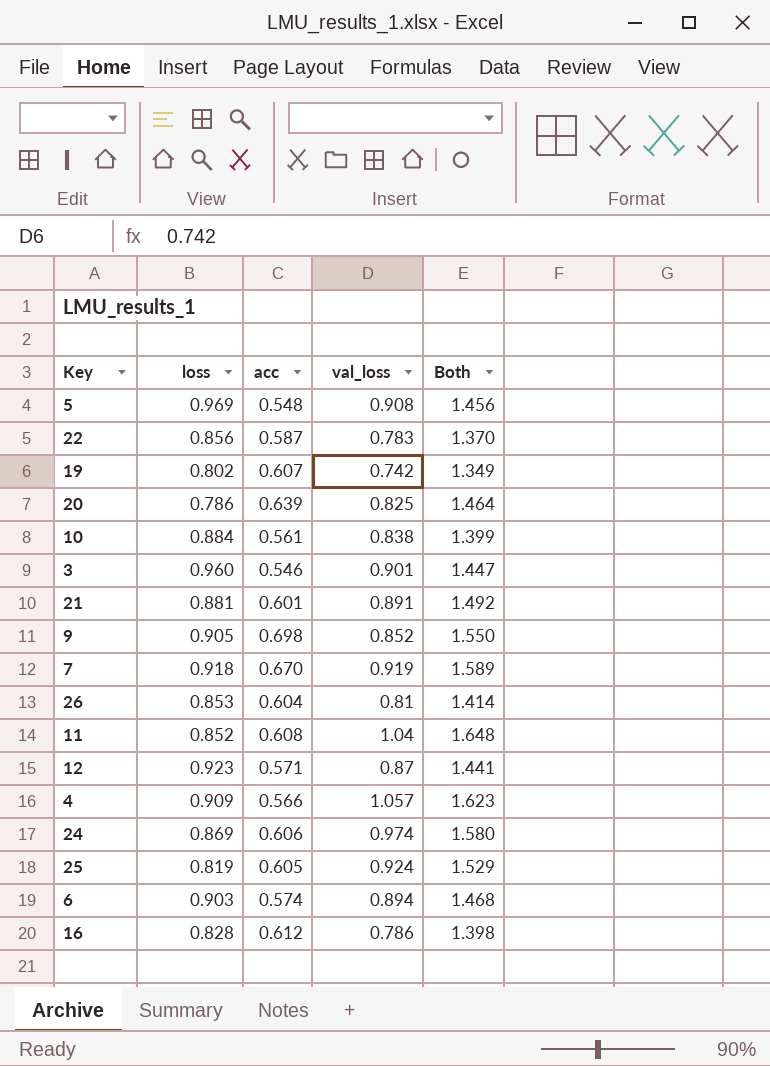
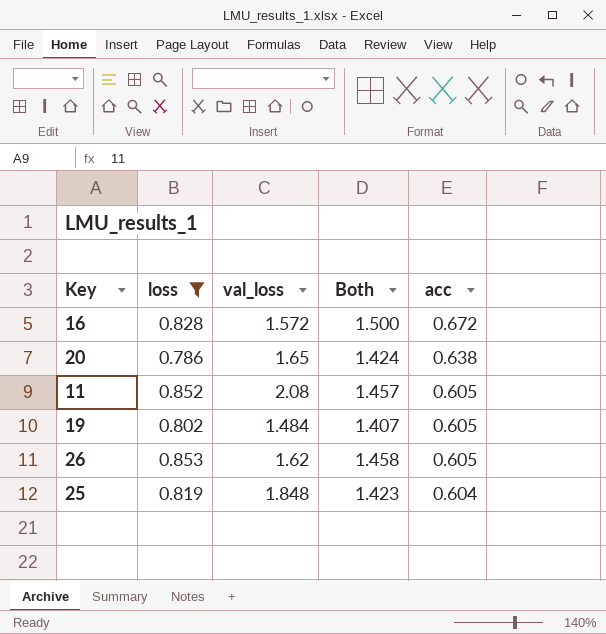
filter: none -> loss <= 0.853
row order: none -> acc descending
column Both | formula: [acc] + [val_loss] -> [loss] + [acc]
column acc | position: 3 -> 5
16 | val_loss: 0.786 -> 1.572
16 | acc: 0.612 -> 0.672
20 | val_loss: 0.825 -> 1.65
20 | acc: 0.639 -> 0.638
11 | val_loss: 1.04 -> 2.08
11 | acc: 0.608 -> 0.605
19 | val_loss: 0.742 -> 1.484
19 | acc: 0.607 -> 0.605
26 | val_loss: 0.81 -> 1.62
26 | acc: 0.604 -> 0.605
25 | val_loss: 0.924 -> 1.848
25 | acc: 0.605 -> 0.604

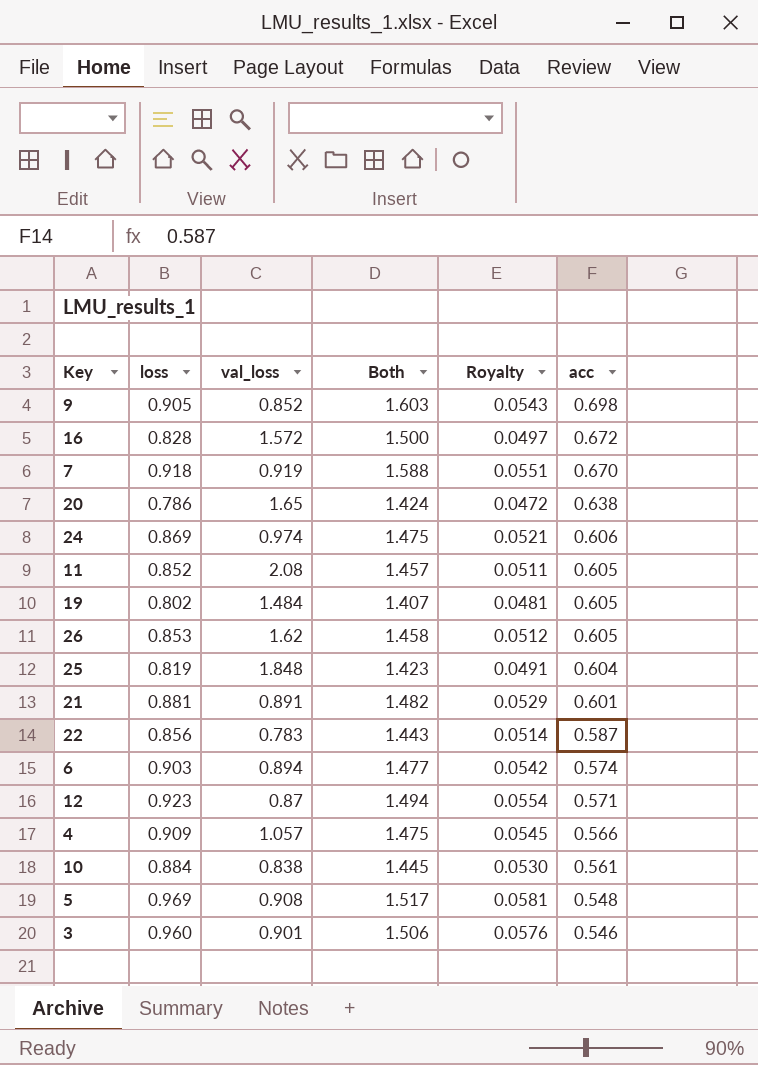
filter: loss <= 0.853 -> none
column Royalty | formula: none -> [loss] * 0.06

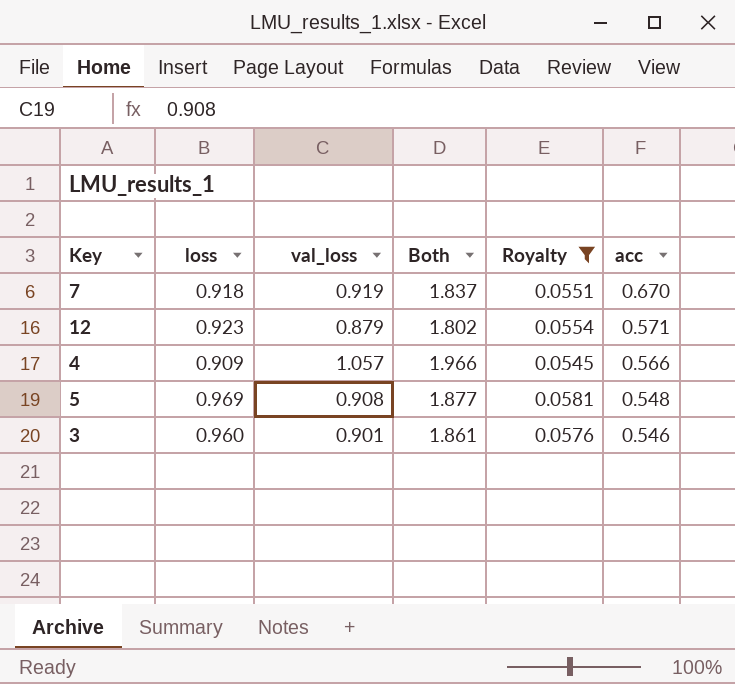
filter: none -> Royalty >= 0.0545
column Both | formula: [loss] + [acc] -> [loss] + [val_loss]
12 | val_loss: 0.87 -> 0.879

